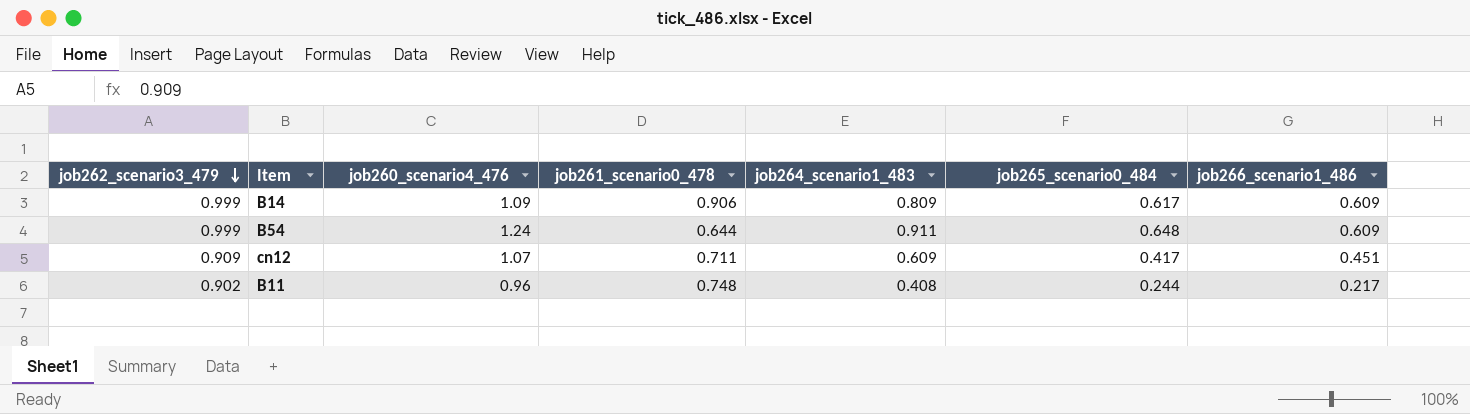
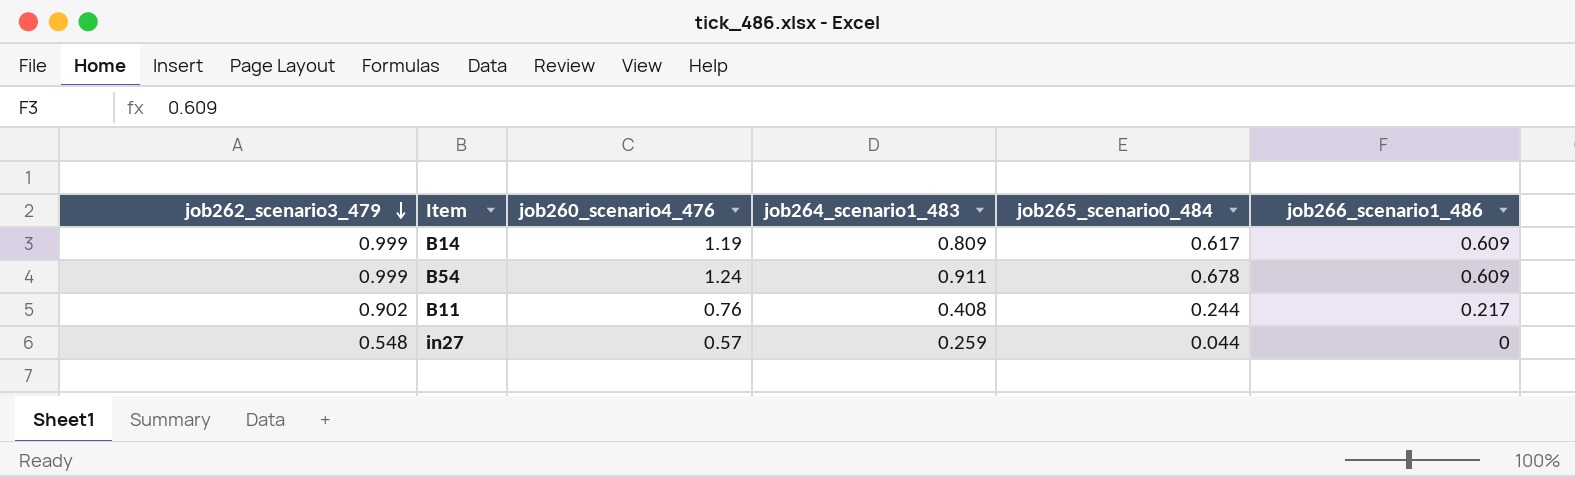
column job261_scenario0_478 | position: 4 -> none
row cn12: 0.909 | 1.07 | 0.711 | 0.609 | 0.417 | 0.451 -> none
B14 | job260_scenario4_476: 1.09 -> 1.19
B54 | job265_scenario0_484: 0.648 -> 0.678
B11 | job260_scenario4_476: 0.96 -> 0.76
row in27: none -> 0.548 | 0.57 | 0.259 | 0.044 | 0

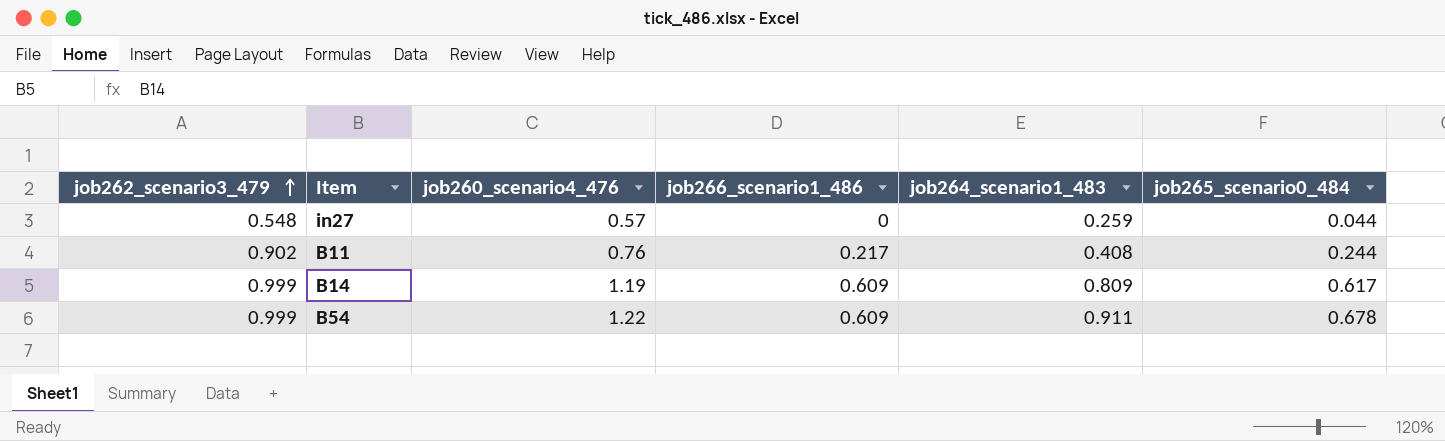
row order: job262_scenario3_479 descending -> job262_scenario3_479 ascending
column job266_scenario1_486 | position: 6 -> 4
B54 | job260_scenario4_476: 1.24 -> 1.22

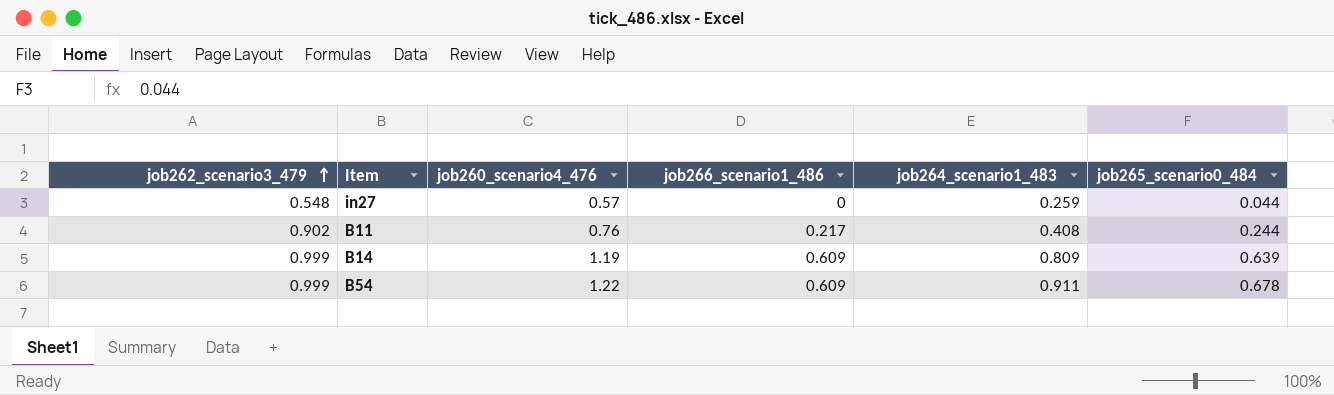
B14 | job265_scenario0_484: 0.617 -> 0.639

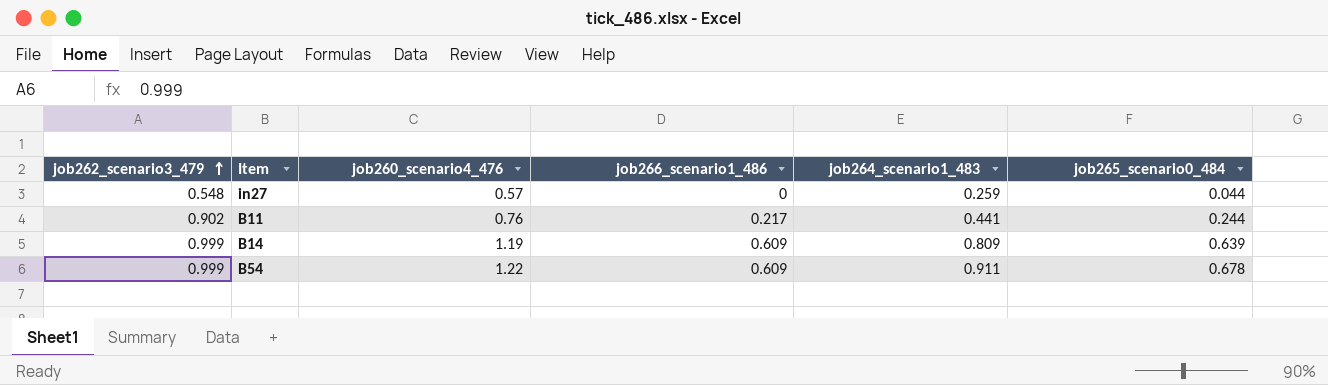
B11 | job264_scenario1_483: 0.408 -> 0.441

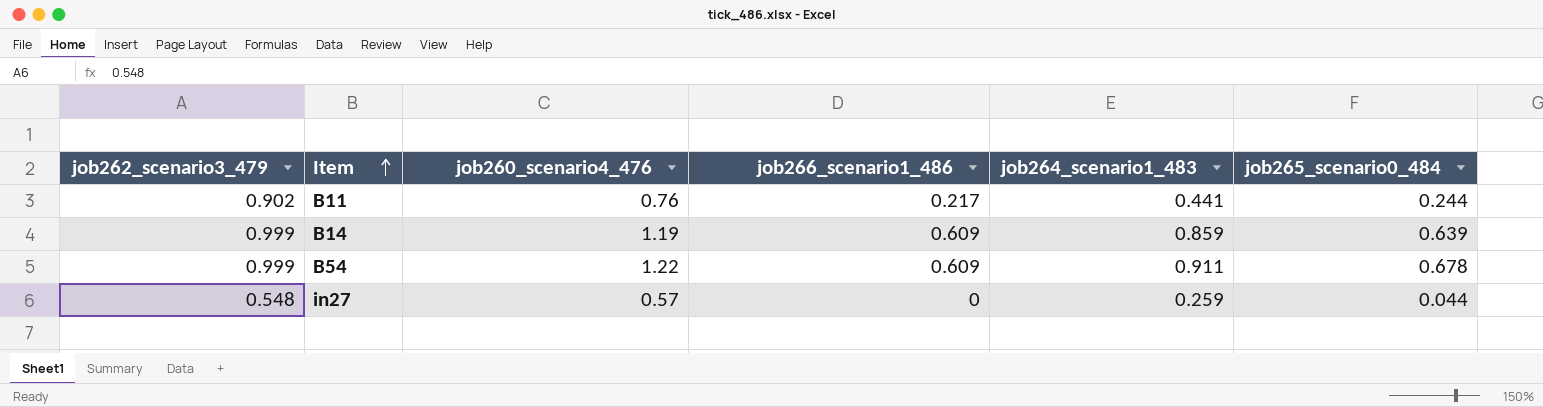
row order: job262_scenario3_479 ascending -> Item ascending
B14 | job264_scenario1_483: 0.809 -> 0.859

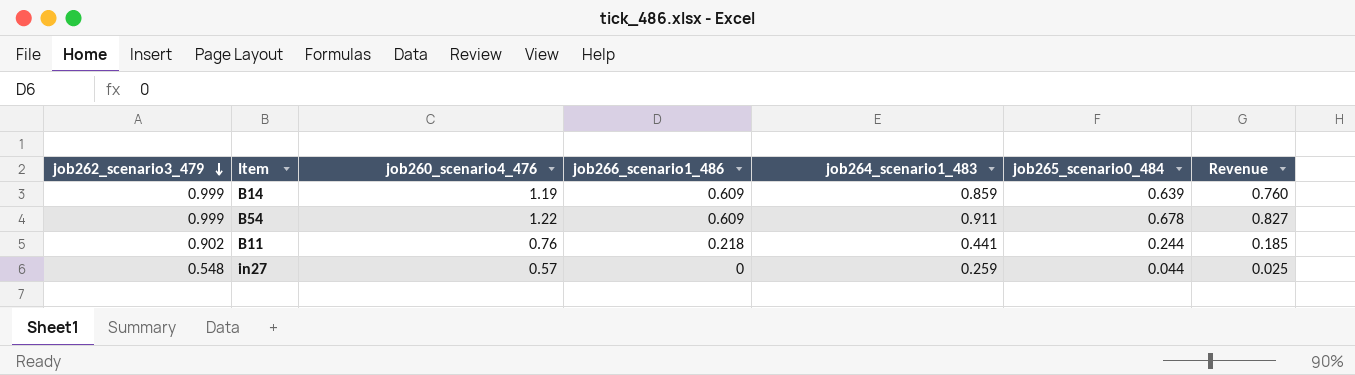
row order: Item ascending -> job262_scenario3_479 descending
column Revenue | formula: none -> [job260_scenario4_476] * [job265_scenario0_484]
B11 | job266_scenario1_486: 0.217 -> 0.218

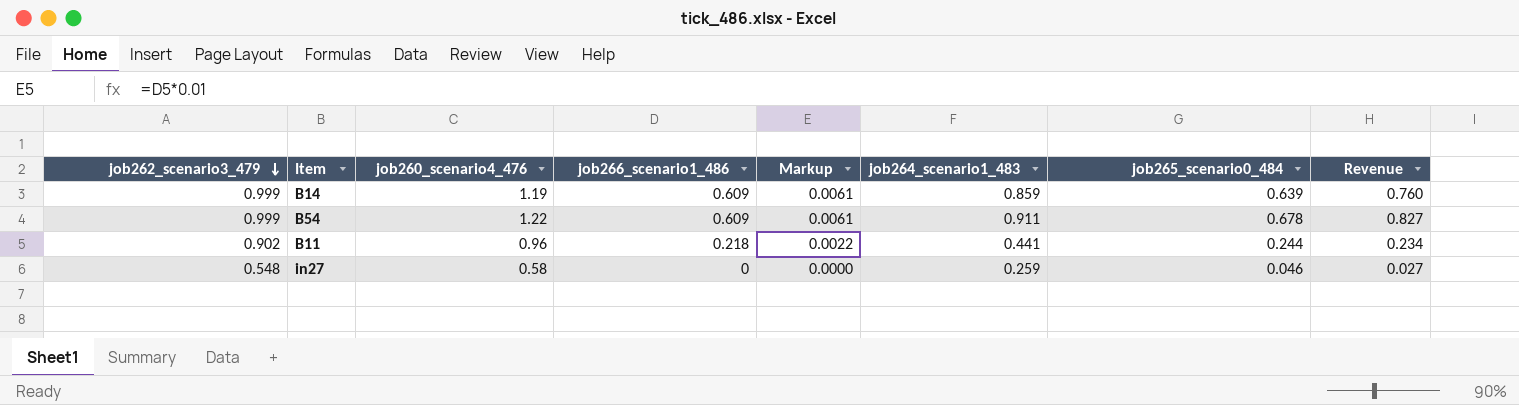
column Markup | formula: none -> [job266_scenario1_486] * 0.01
B11 | job260_scenario4_476: 0.76 -> 0.96
B11 | Revenue: 0.185 -> 0.234
in27 | job260_scenario4_476: 0.57 -> 0.58
in27 | job265_scenario0_484: 0.044 -> 0.046
in27 | Revenue: 0.025 -> 0.027

